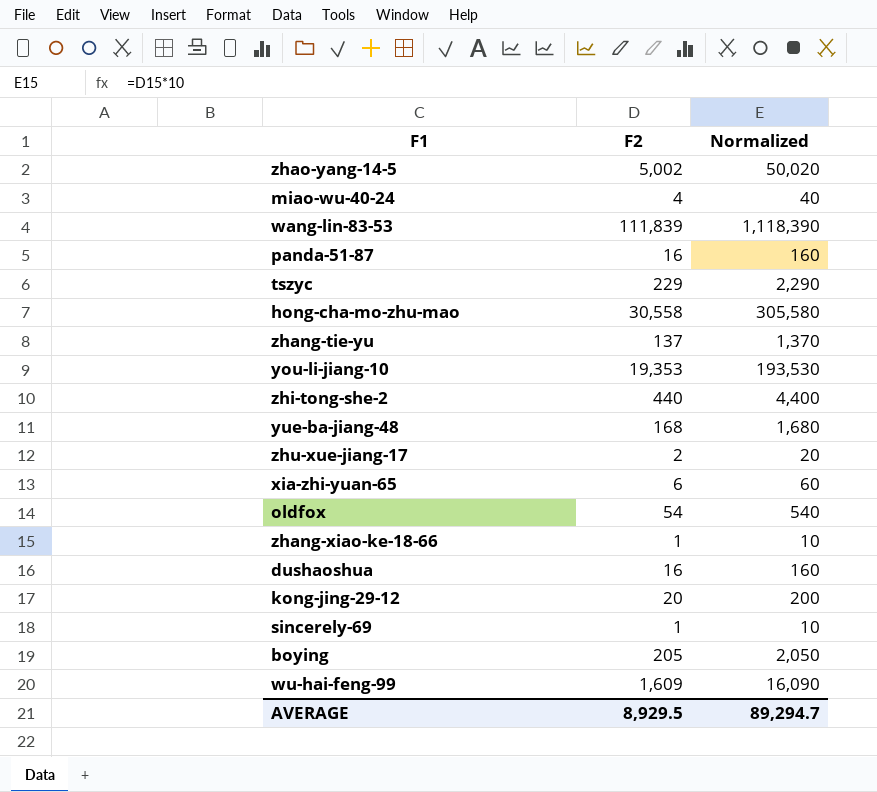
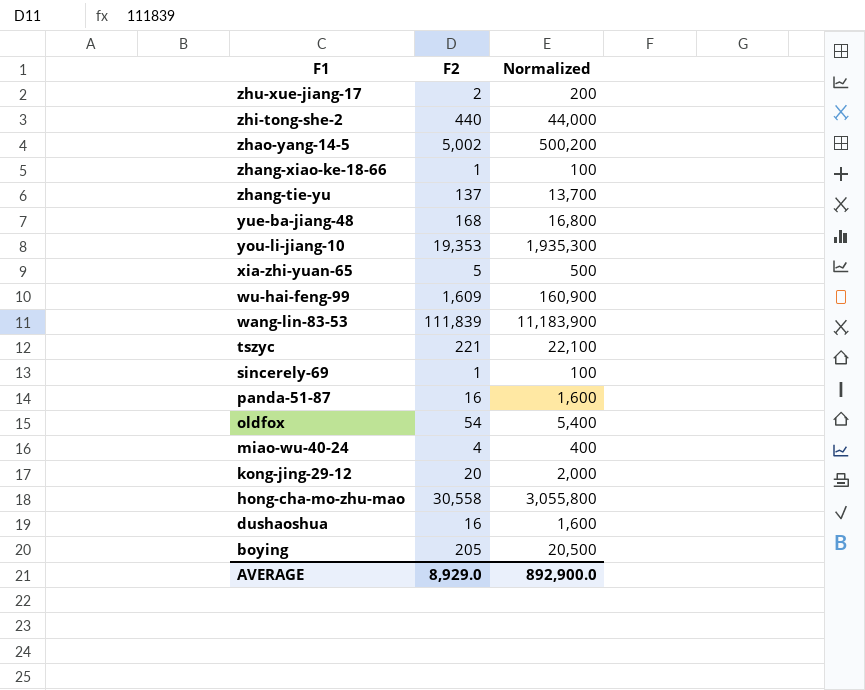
row order: none -> F1 descending
column Normalized | formula: [F2] * 10 -> [F2] * 100
xia-zhi-yuan-65 | F2: 6 -> 5
tszyc | F2: 229 -> 221
AVERAGE | F2: 8,929.5 -> 8,929.0
AVERAGE | Normalized: 89,294.7 -> 892,900.0

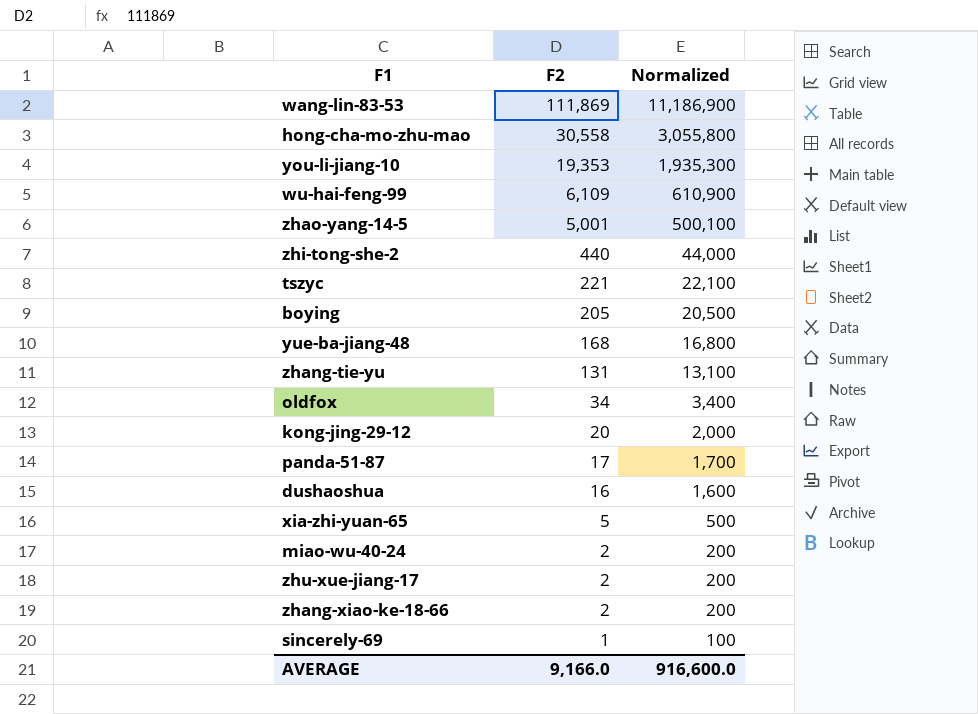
row order: F1 descending -> F2 descending
wang-lin-83-53 | F2: 111,839 -> 111,869
wang-lin-83-53 | Normalized: 11,183,900 -> 11,186,900
wu-hai-feng-99 | F2: 1,609 -> 6,109
wu-hai-feng-99 | Normalized: 160,900 -> 610,900
zhao-yang-14-5 | F2: 5,002 -> 5,001
zhao-yang-14-5 | Normalized: 500,200 -> 500,100
zhang-tie-yu | F2: 137 -> 131
zhang-tie-yu | Normalized: 13,700 -> 13,100
oldfox | F2: 54 -> 34
oldfox | Normalized: 5,400 -> 3,400
panda-51-87 | F2: 16 -> 17
panda-51-87 | Normalized: 1,600 -> 1,700
miao-wu-40-24 | F2: 4 -> 2
miao-wu-40-24 | Normalized: 400 -> 200
zhang-xiao-ke-18-66 | F2: 1 -> 2
zhang-xiao-ke-18-66 | Normalized: 100 -> 200
AVERAGE | F2: 8,929.0 -> 9,166.0
AVERAGE | Normalized: 892,900.0 -> 916,600.0

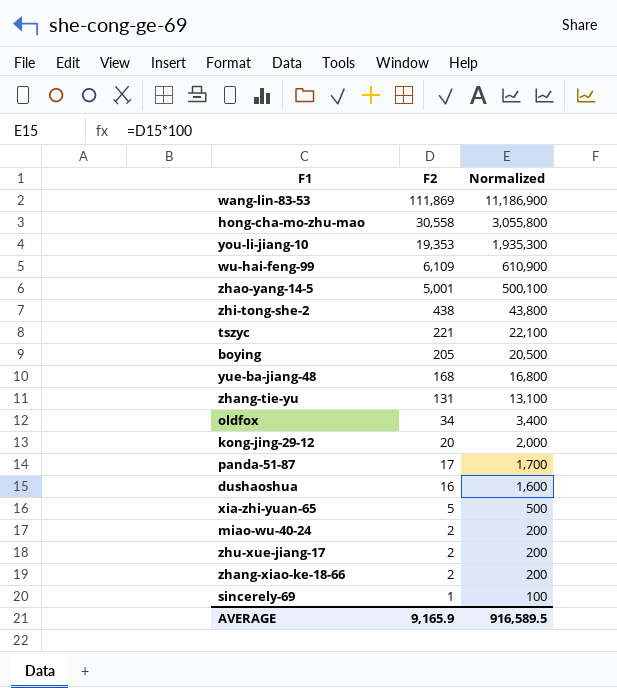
zhi-tong-she-2 | F2: 440 -> 438
zhi-tong-she-2 | Normalized: 44,000 -> 43,800
AVERAGE | F2: 9,166.0 -> 9,165.9
AVERAGE | Normalized: 916,600.0 -> 916,589.5

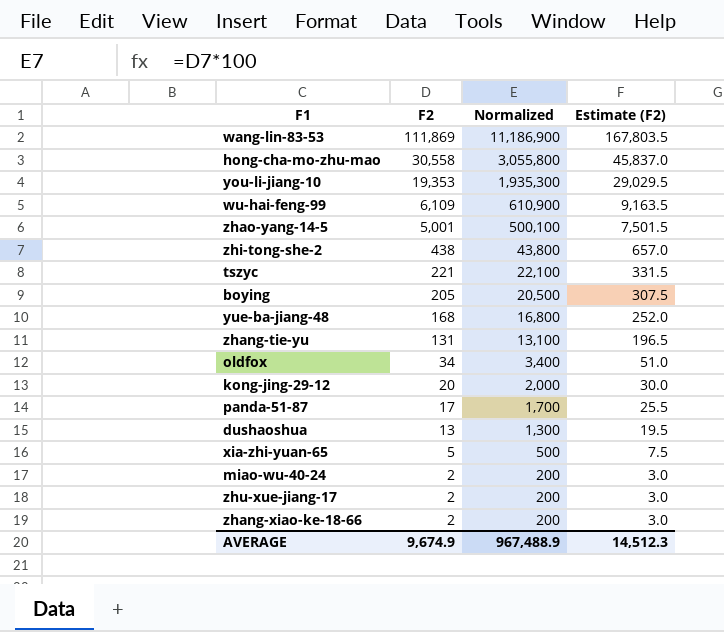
column Estimate (F2) | formula: none -> [F2] * 1.5
row sincerely-69: 1 | 100 -> none
dushaoshua | F2: 16 -> 13
dushaoshua | Normalized: 1,600 -> 1,300
AVERAGE | F2: 9,165.9 -> 9,674.9
AVERAGE | Normalized: 916,589.5 -> 967,488.9

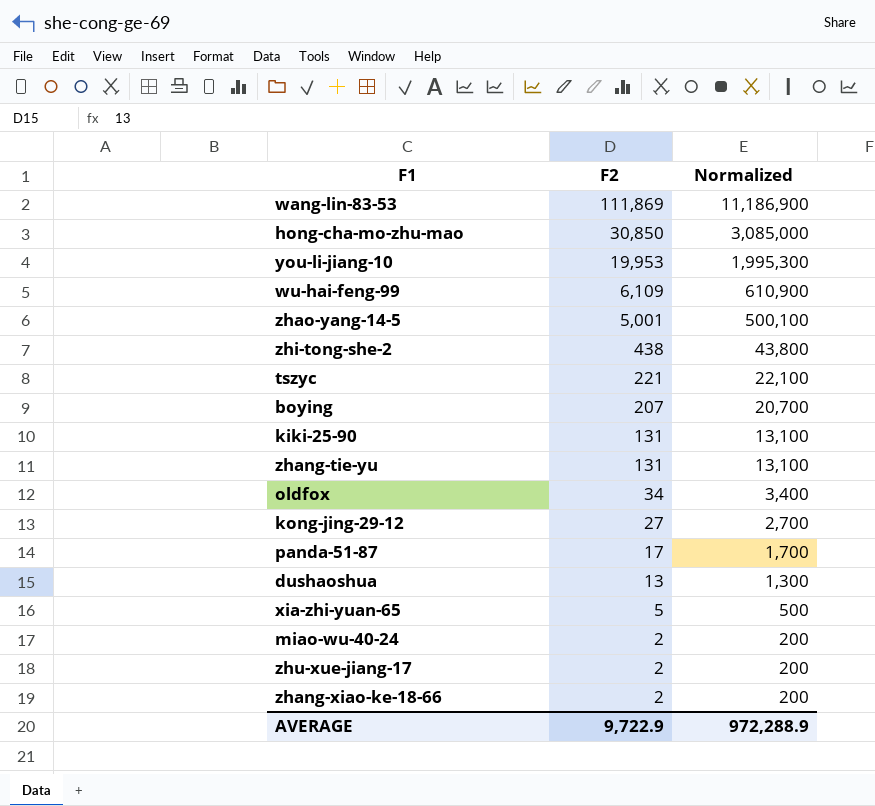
column Estimate (F2) | formula: [F2] * 1.5 -> none
row yue-ba-jiang-48: 168 | 16,800 | 252.0 -> none
hong-cha-mo-zhu-mao | F2: 30,558 -> 30,850
hong-cha-mo-zhu-mao | Normalized: 3,055,800 -> 3,085,000
you-li-jiang-10 | F2: 19,353 -> 19,953
you-li-jiang-10 | Normalized: 1,935,300 -> 1,995,300
boying | F2: 205 -> 207
boying | Normalized: 20,500 -> 20,700
row kiki-25-90: none -> 131 | 13,100
kong-jing-29-12 | F2: 20 -> 27
kong-jing-29-12 | Normalized: 2,000 -> 2,700
AVERAGE | F2: 9,674.9 -> 9,722.9
AVERAGE | Normalized: 967,488.9 -> 972,288.9

